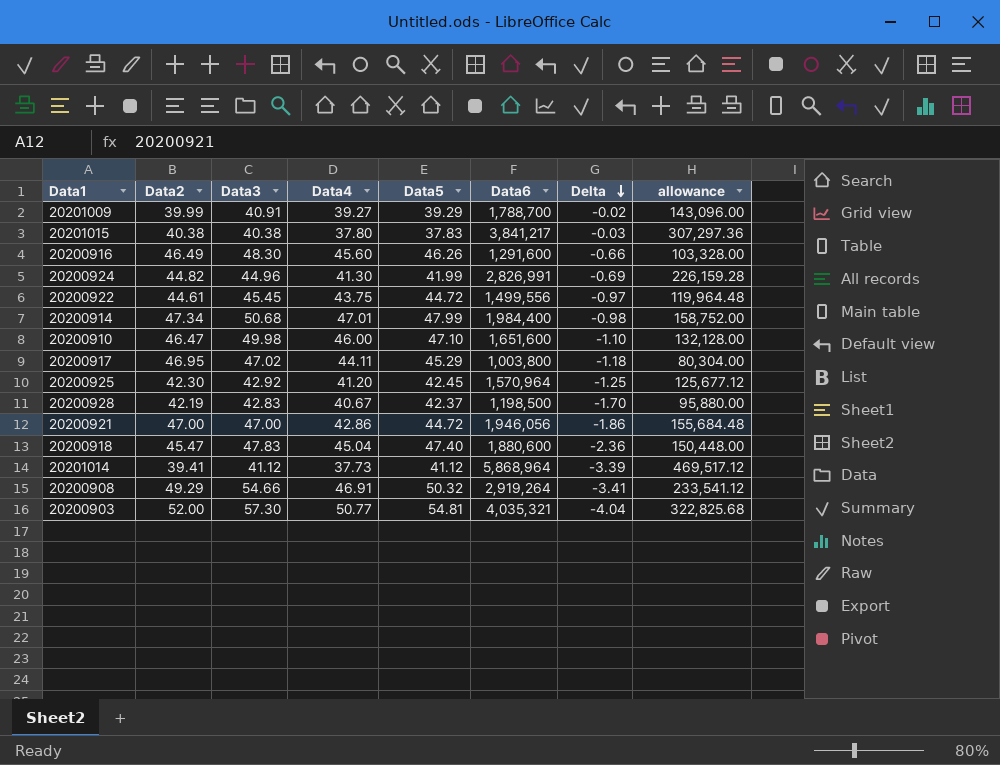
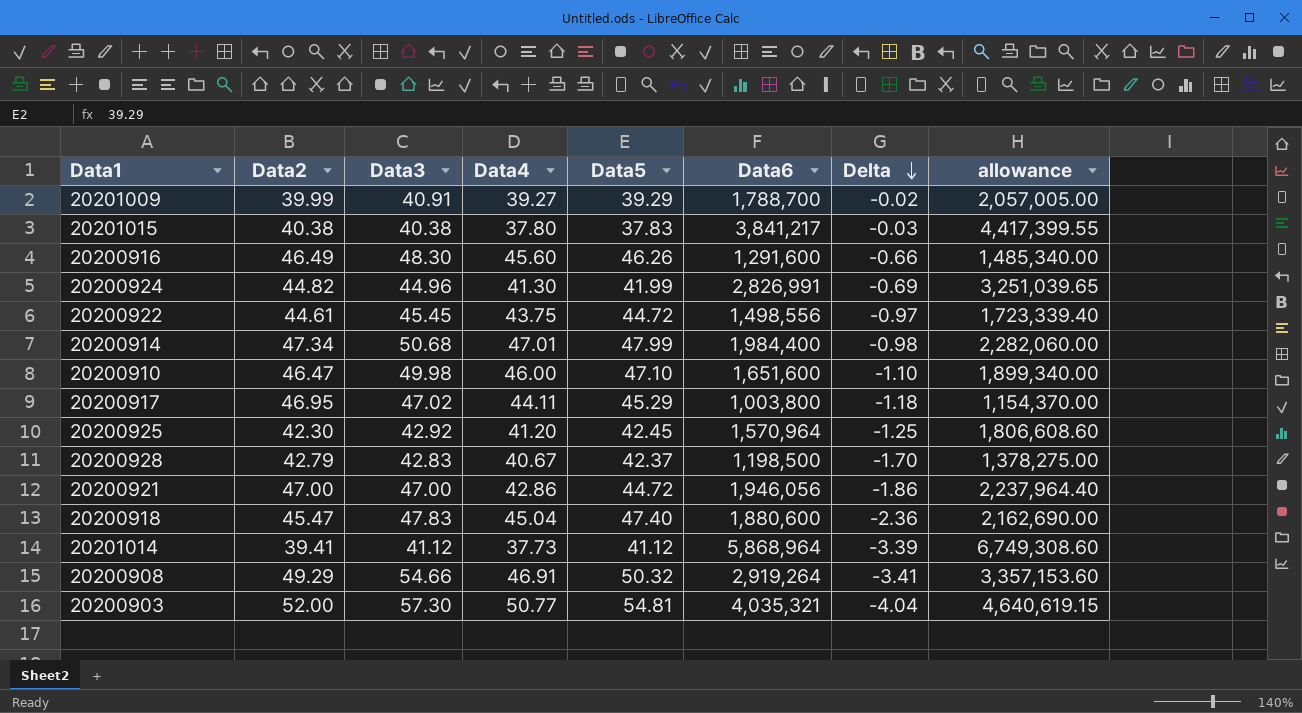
column allowance | formula: [Data6] * 0.08 -> [Data6] * 1.15
20200922 | Data6: 1,499,556 -> 1,498,556
20200928 | Data2: 42.19 -> 42.79

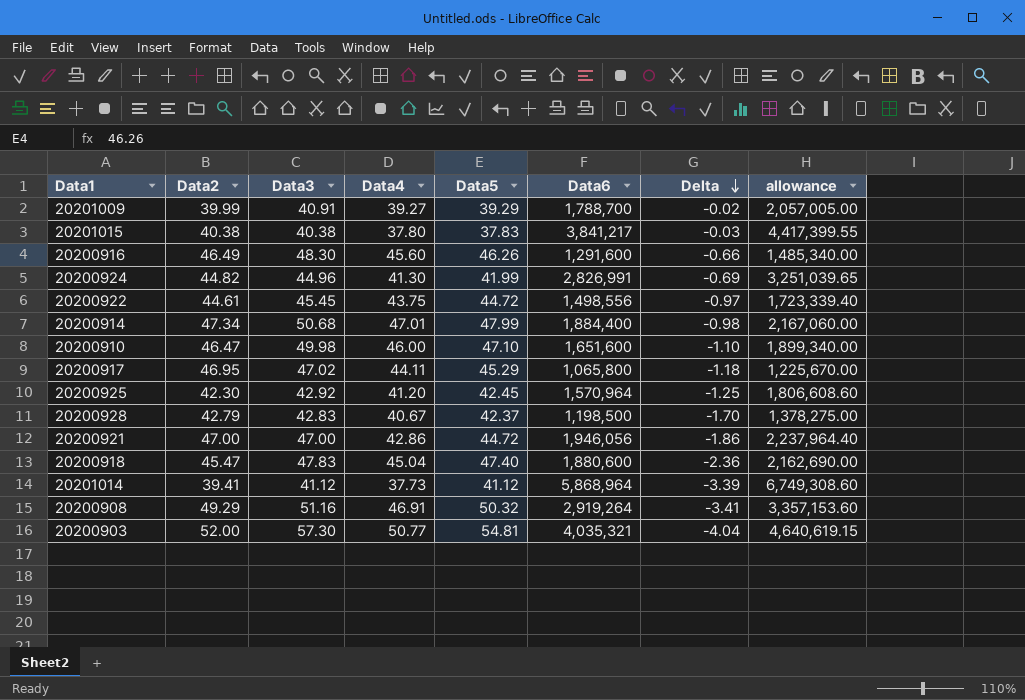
20200914 | Data6: 1,984,400 -> 1,884,400
20200914 | allowance: 2,282,060.00 -> 2,167,060.00
20200917 | Data6: 1,003,800 -> 1,065,800
20200917 | allowance: 1,154,370.00 -> 1,225,670.00
20200908 | Data3: 54.66 -> 51.16

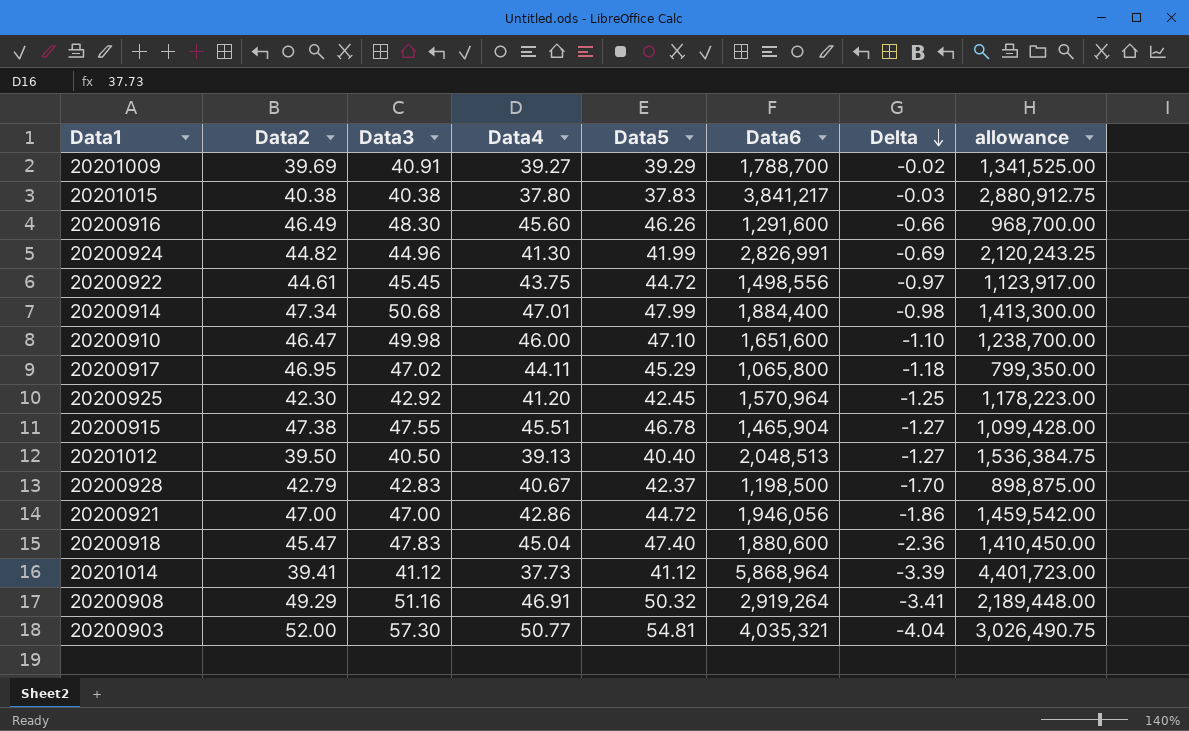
column allowance | formula: [Data6] * 1.15 -> [Data6] * 0.75
20201009 | Data2: 39.99 -> 39.69
row 20200915: none -> 47.38 | 47.55 | 45.51 | 46.78 | 1,465,904 | -1.27 | 1,099,428.00
row 20201012: none -> 39.50 | 40.50 | 39.13 | 40.40 | 2,048,513 | -1.27 | 1,536,384.75

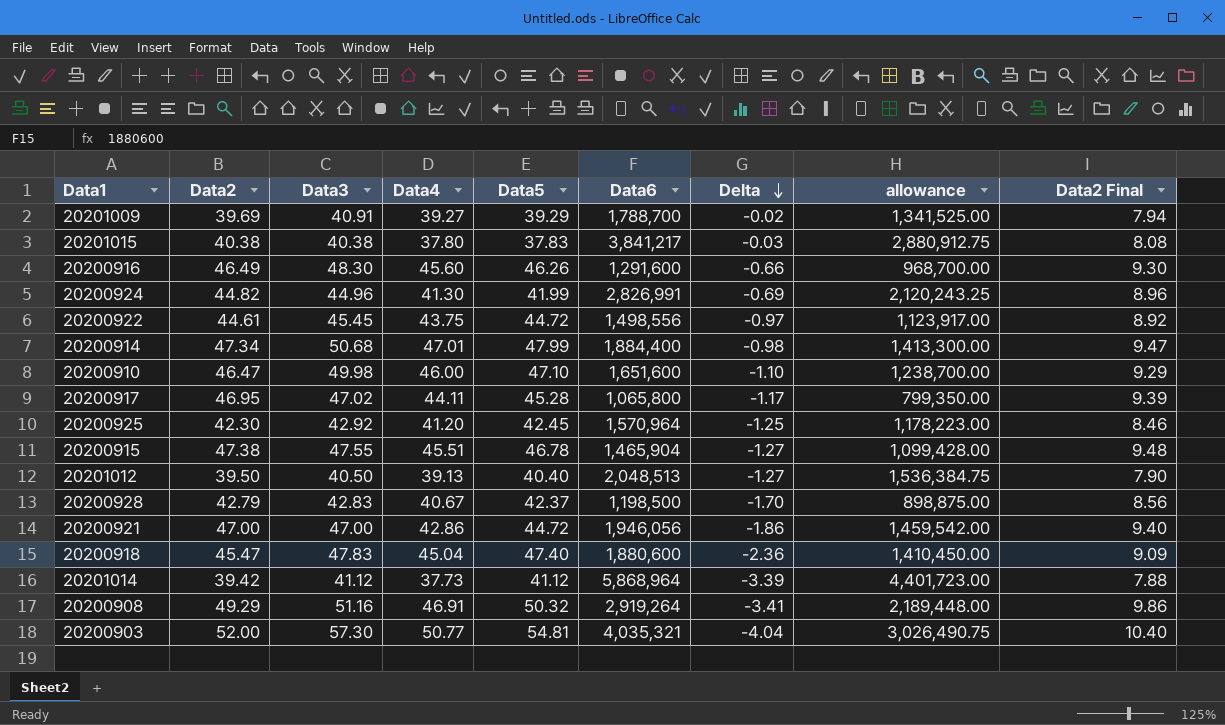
column Data2 Final | formula: none -> [Data2] * 0.2
20200917 | Data5: 45.29 -> 45.28
20200917 | Delta: -1.18 -> -1.17
20201014 | Data2: 39.41 -> 39.42

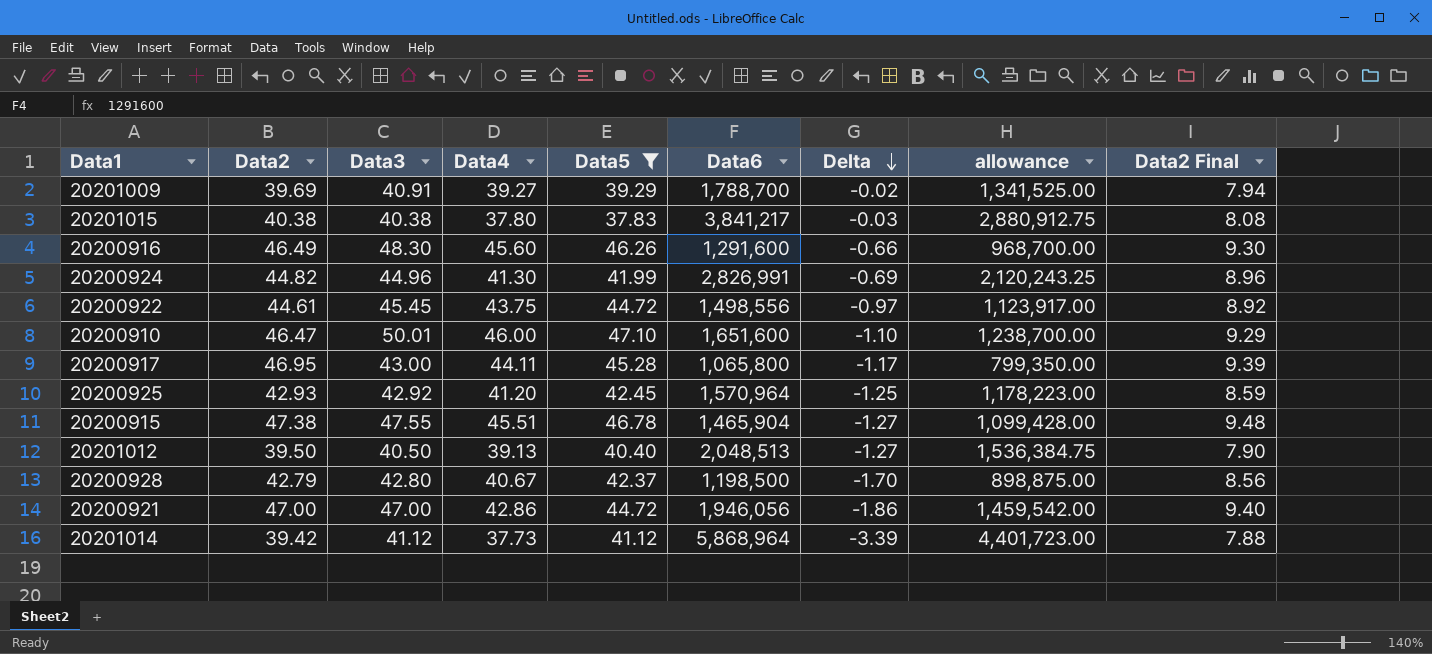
filter: none -> Data5 <= 47.10
20200910 | Data3: 49.98 -> 50.01
20200917 | Data3: 47.02 -> 43.00
20200925 | Data2: 42.30 -> 42.93
20200925 | Data2 Final: 8.46 -> 8.59
20200928 | Data3: 42.83 -> 42.80

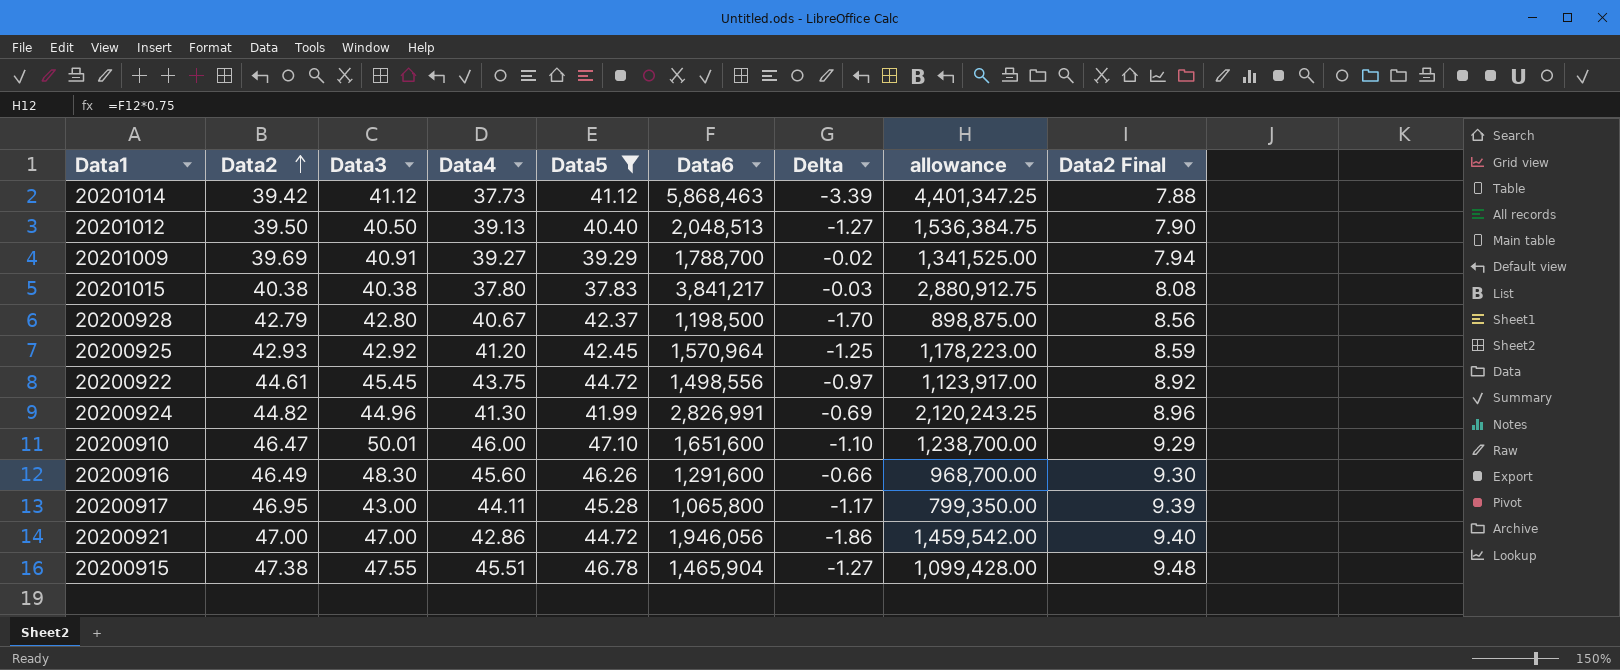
row order: Delta descending -> Data2 ascending
20201014 | Data6: 5,868,964 -> 5,868,463
20201014 | allowance: 4,401,723.00 -> 4,401,347.25

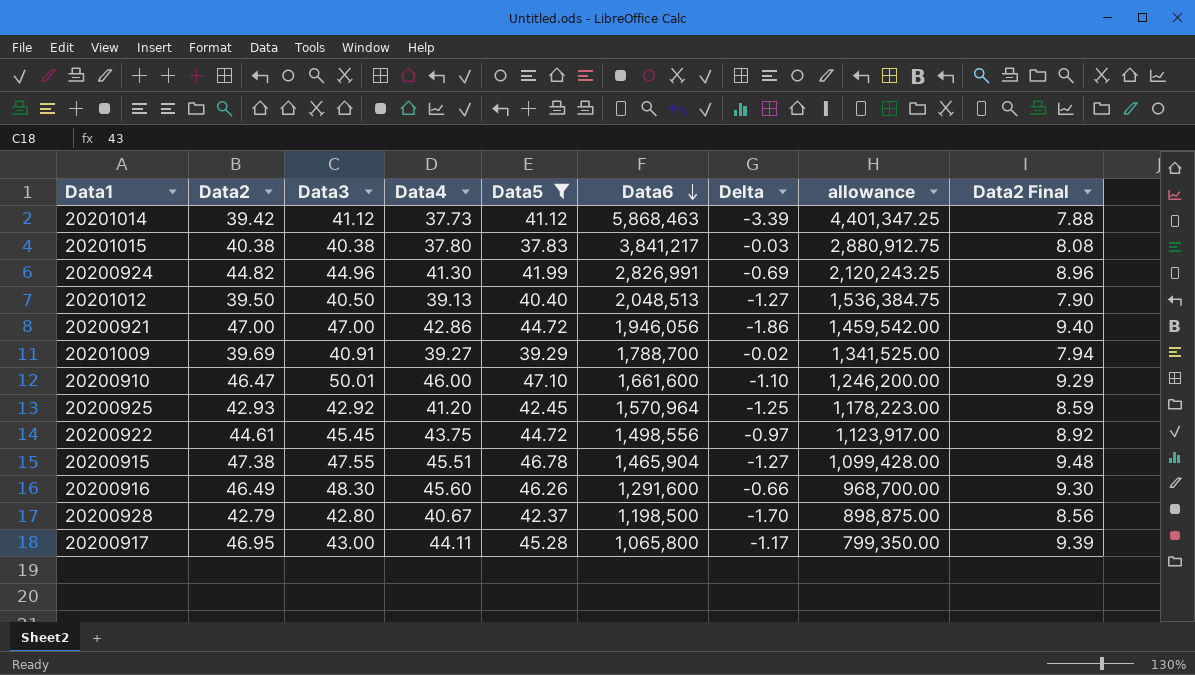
row order: Data2 ascending -> Data6 descending
20200910 | Data6: 1,651,600 -> 1,661,600
20200910 | allowance: 1,238,700.00 -> 1,246,200.00

